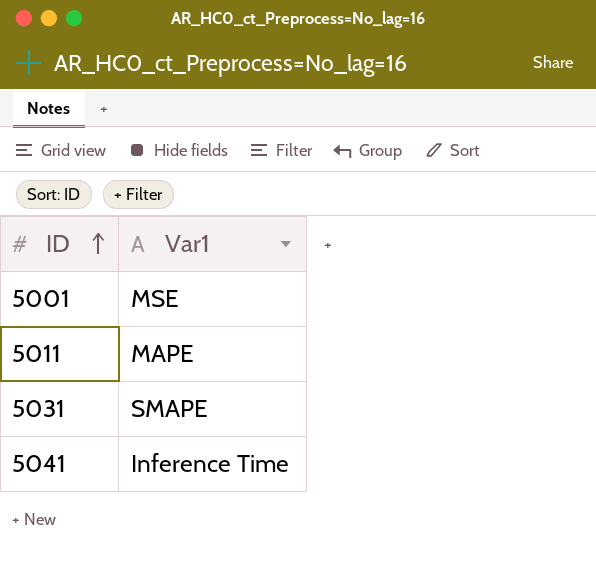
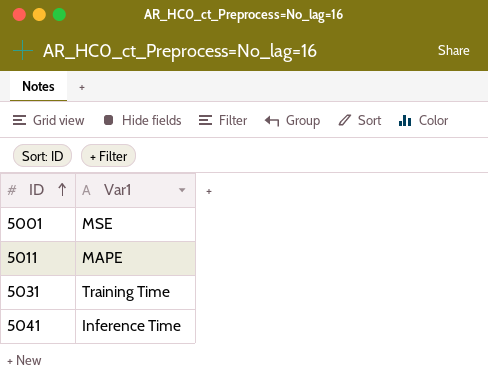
5031 | Var1: SMAPE -> Training Time

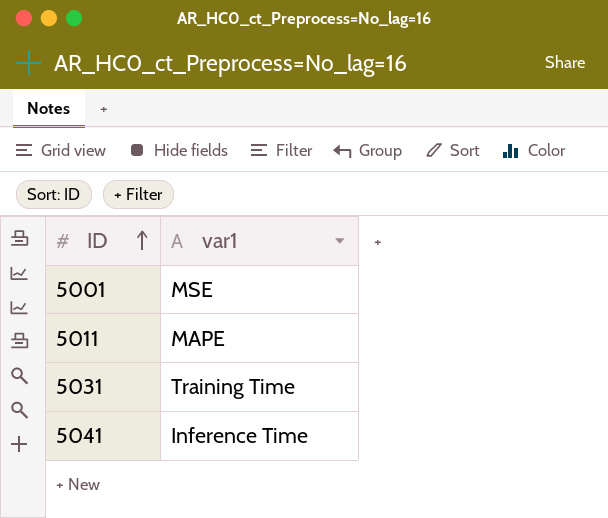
column name: Var1 -> var1

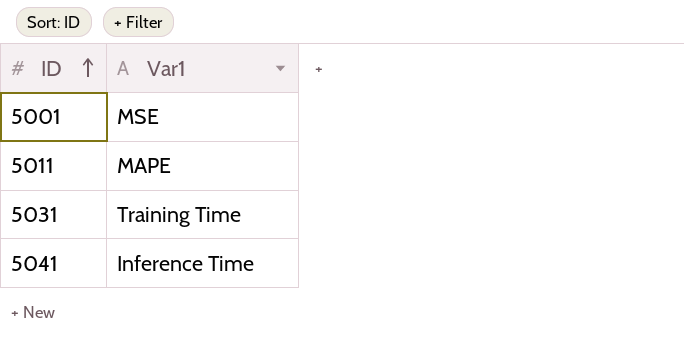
column name: var1 -> Var1

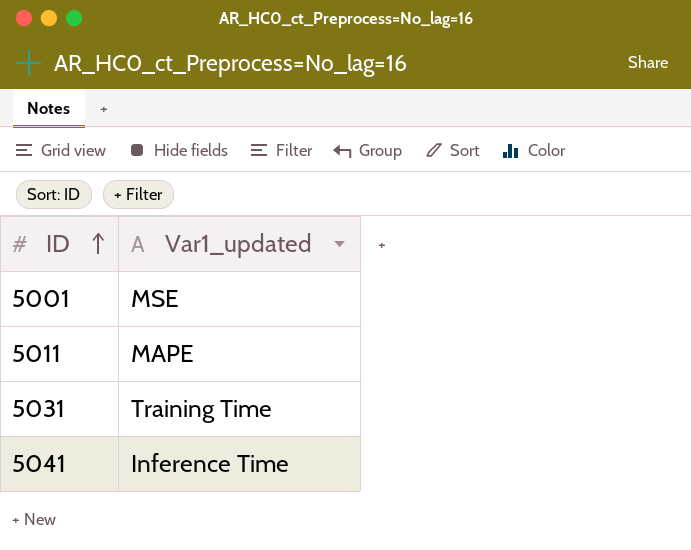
column name: Var1 -> Var1_updated

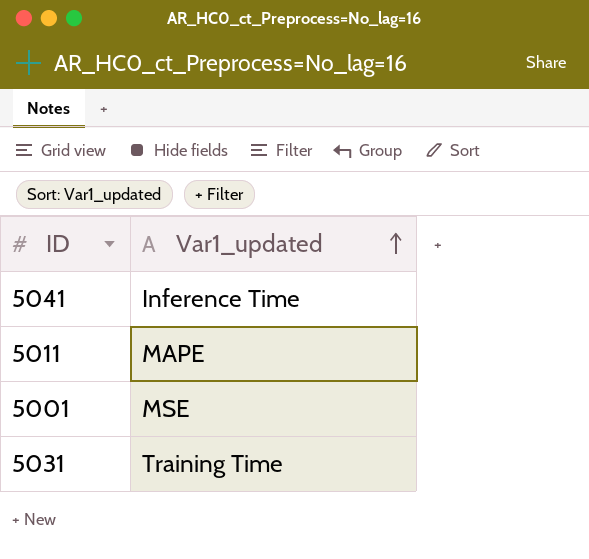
row order: ID ascending -> Var1_updated ascending

